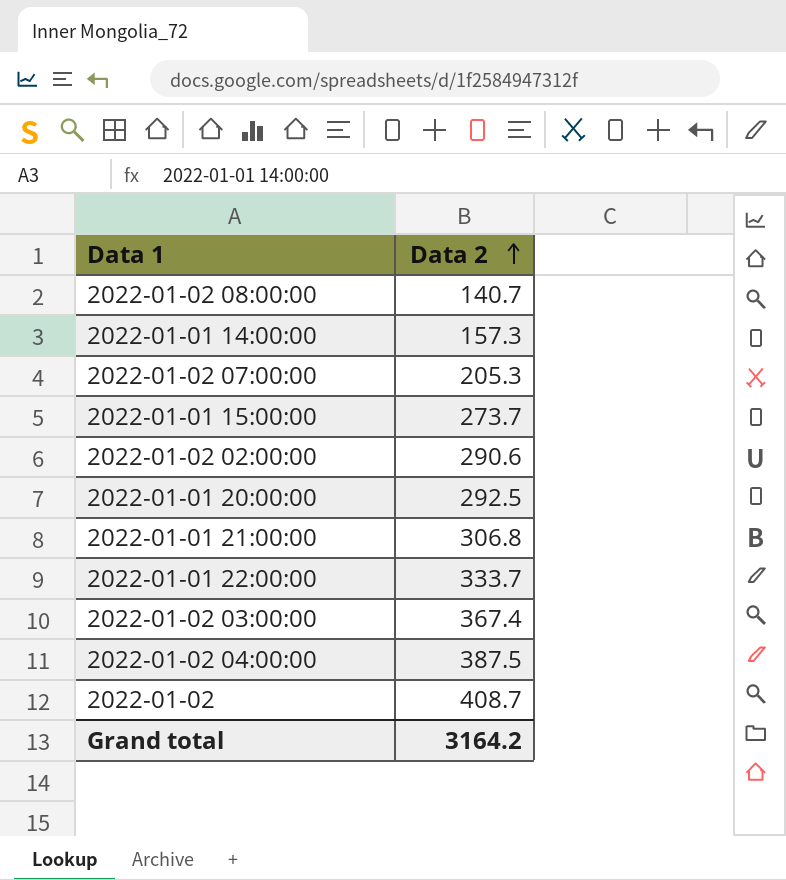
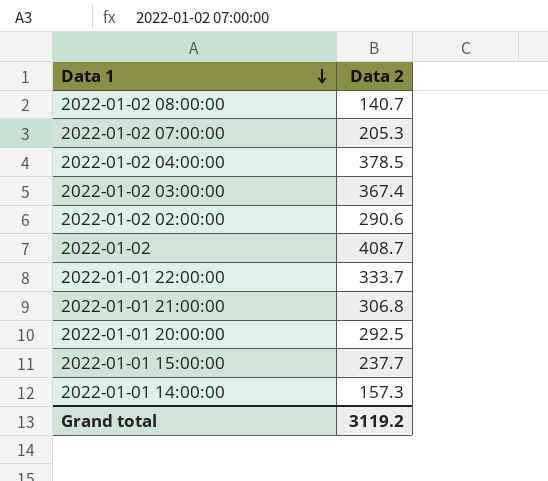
row order: Data 2 ascending -> Data 1 descending
2022-01-02 04:00:00 | Data 2: 387.5 -> 378.5
2022-01-01 15:00:00 | Data 2: 273.7 -> 237.7
Grand total | Data 2: 3164.2 -> 3119.2

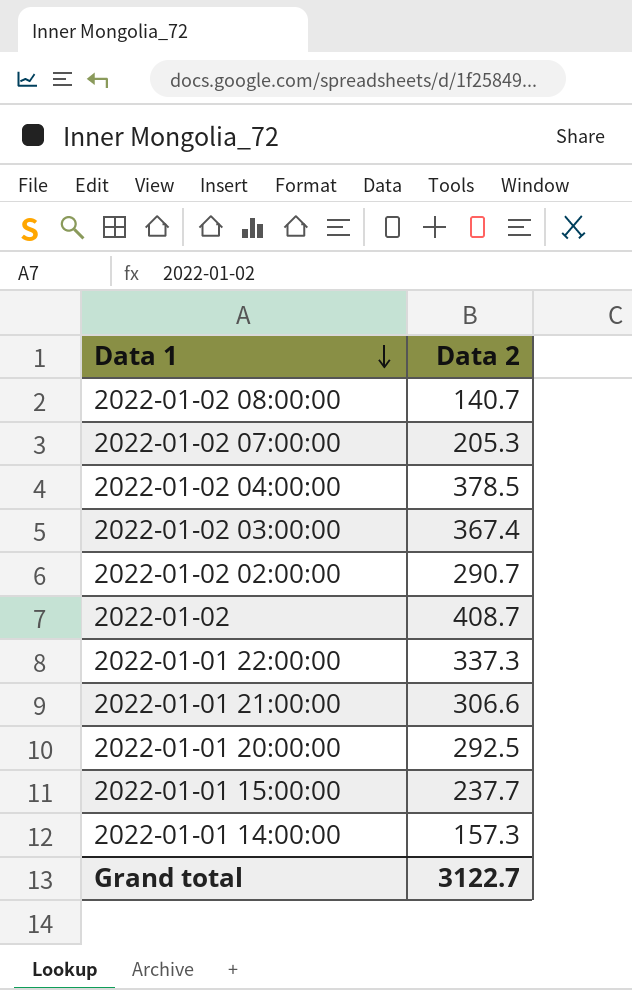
2022-01-02 02:00:00 | Data 2: 290.6 -> 290.7
2022-01-01 22:00:00 | Data 2: 333.7 -> 337.3
2022-01-01 21:00:00 | Data 2: 306.8 -> 306.6
Grand total | Data 2: 3119.2 -> 3122.7

